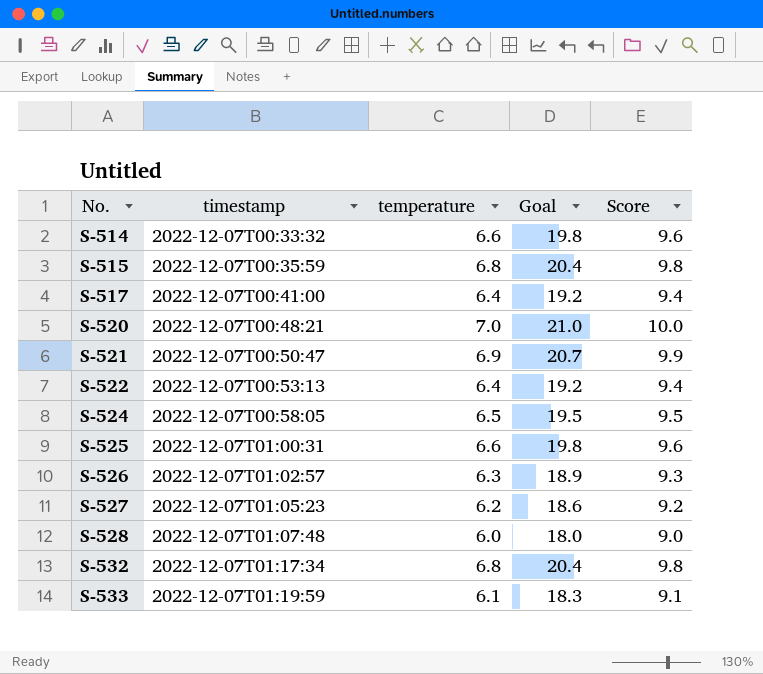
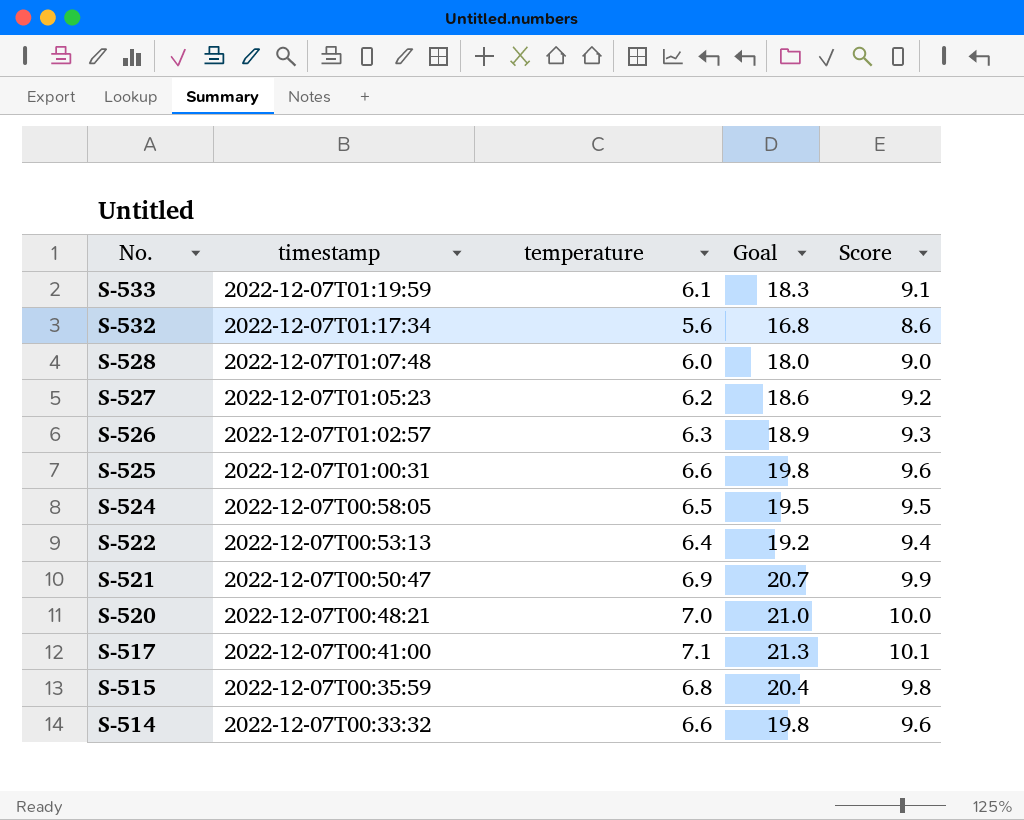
row order: No. ascending -> No. descending
S-532 | temperature: 6.8 -> 5.6
S-532 | Goal: 20.4 -> 16.8
S-532 | Score: 9.8 -> 8.6
S-517 | temperature: 6.4 -> 7.1
S-517 | Goal: 19.2 -> 21.3
S-517 | Score: 9.4 -> 10.1

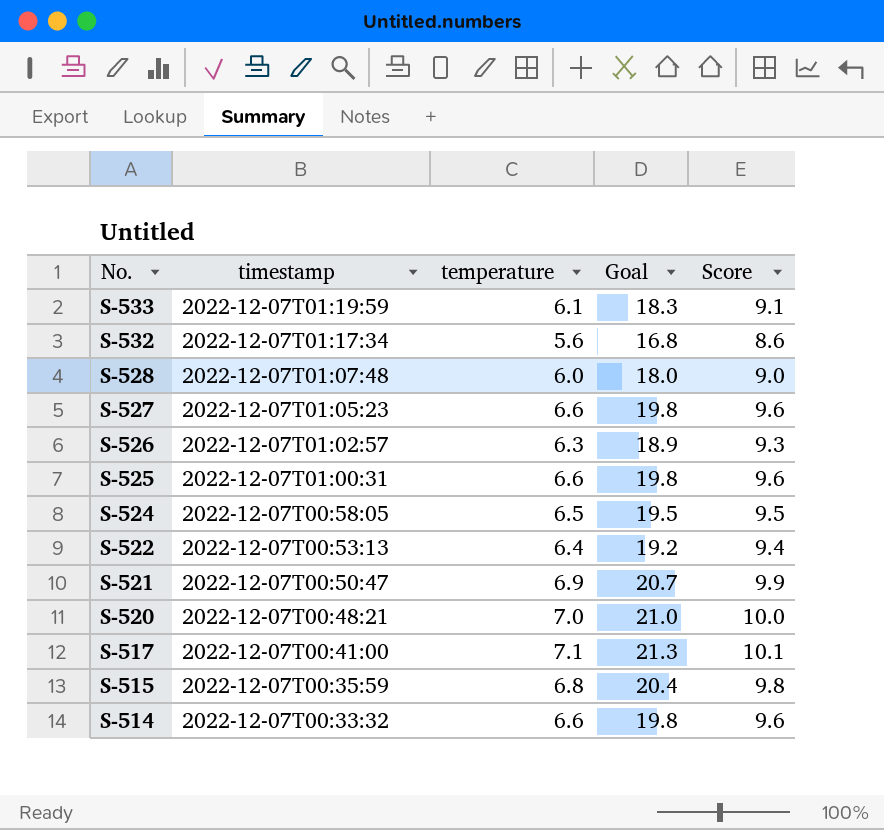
S-527 | temperature: 6.2 -> 6.6
S-527 | Goal: 18.6 -> 19.8
S-527 | Score: 9.2 -> 9.6

